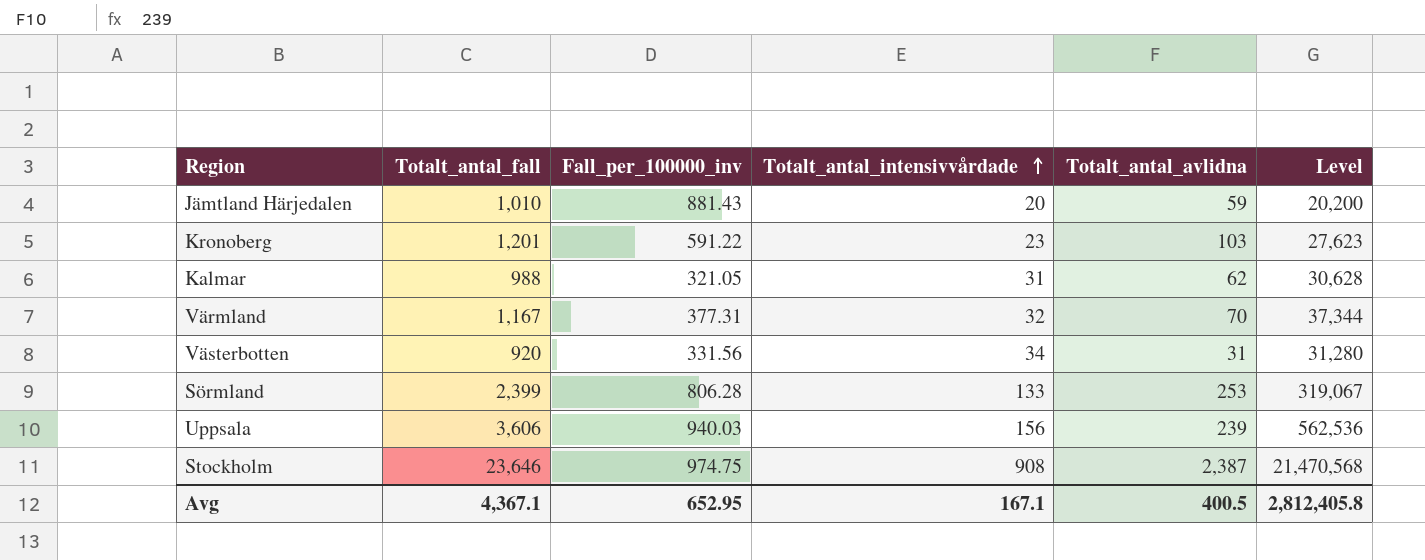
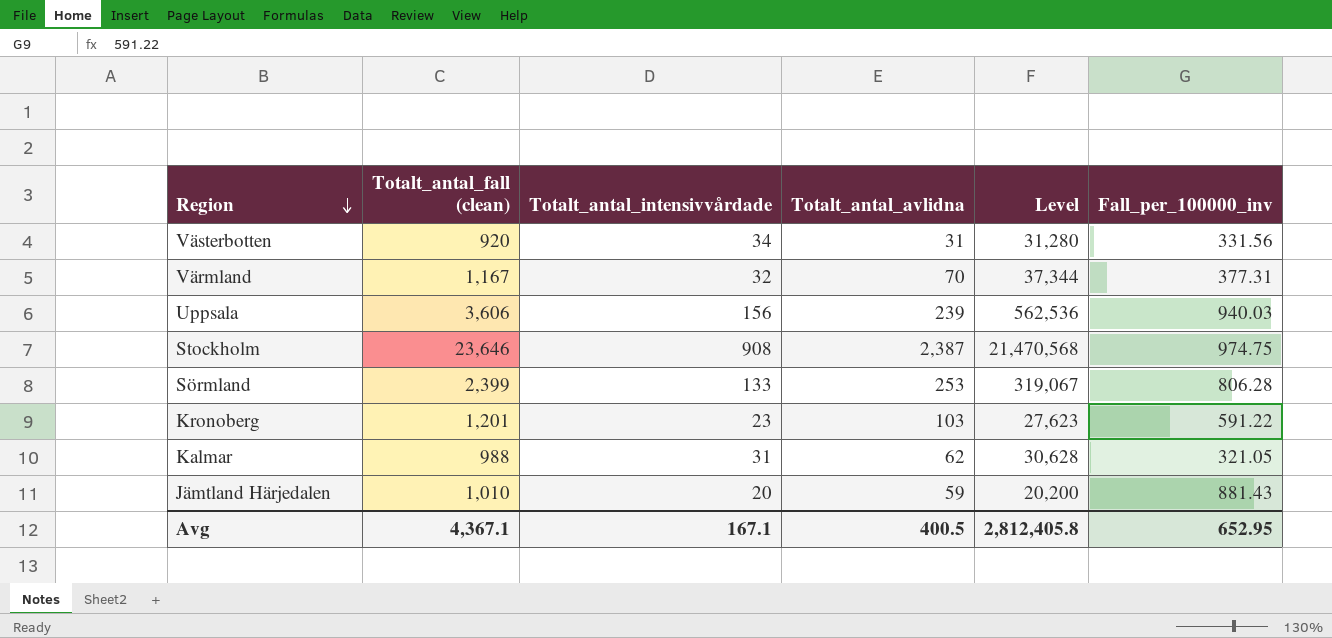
row order: Totalt_antal_intensivvårdade ascending -> Region descending
column name: Totalt_antal_fall -> Totalt_antal_fall (clean)
column Fall_per_100000_inv | position: 3 -> 6

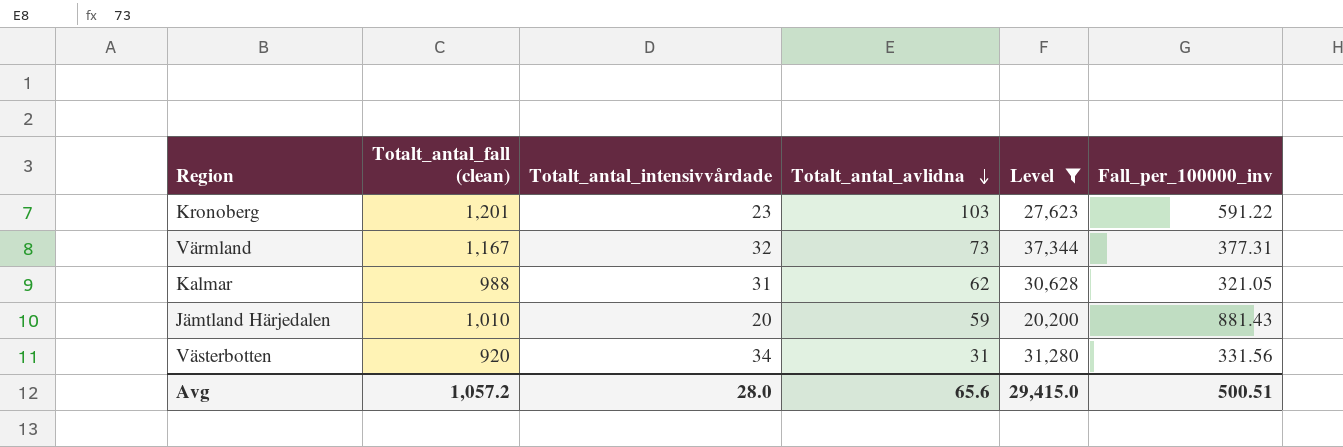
filter: none -> Level <= 37,344
row order: Region descending -> Totalt_antal_avlidna descending
Värmland | Totalt_antal_avlidna: 70 -> 73
Avg | Totalt_antal_fall (clean): 4,367.1 -> 1,057.2
Avg | Totalt_antal_intensivvårdade: 167.1 -> 28.0
Avg | Totalt_antal_avlidna: 400.5 -> 65.6
Avg | Level: 2,812,405.8 -> 29,415.0
Avg | Fall_per_100000_inv: 652.95 -> 500.51

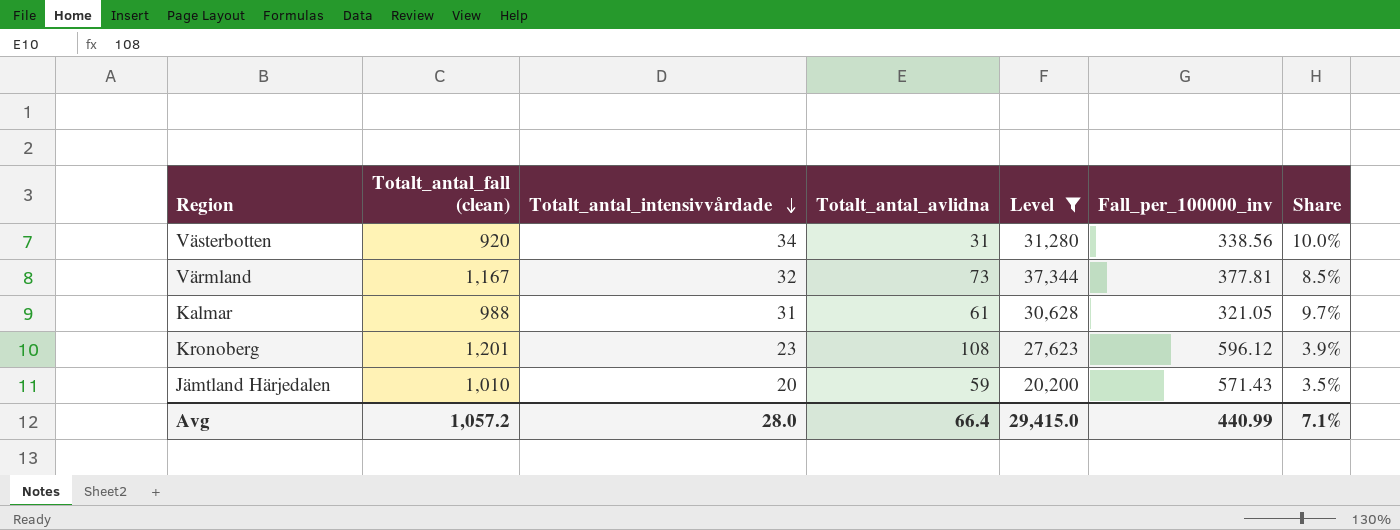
row order: Totalt_antal_avlidna descending -> Totalt_antal_intensivvårdade descending
column Share | formula: none -> [Totalt_antal_intensivvårdade] / [Fall_per_100000_inv]
Västerbotten | Fall_per_100000_inv: 331.56 -> 338.56
Värmland | Fall_per_100000_inv: 377.31 -> 377.81
Kalmar | Totalt_antal_avlidna: 62 -> 61
Kronoberg | Totalt_antal_avlidna: 103 -> 108
Kronoberg | Fall_per_100000_inv: 591.22 -> 596.12
Jämtland Härjedalen | Fall_per_100000_inv: 881.43 -> 571.43
Avg | Totalt_antal_avlidna: 65.6 -> 66.4
Avg | Fall_per_100000_inv: 500.51 -> 440.99

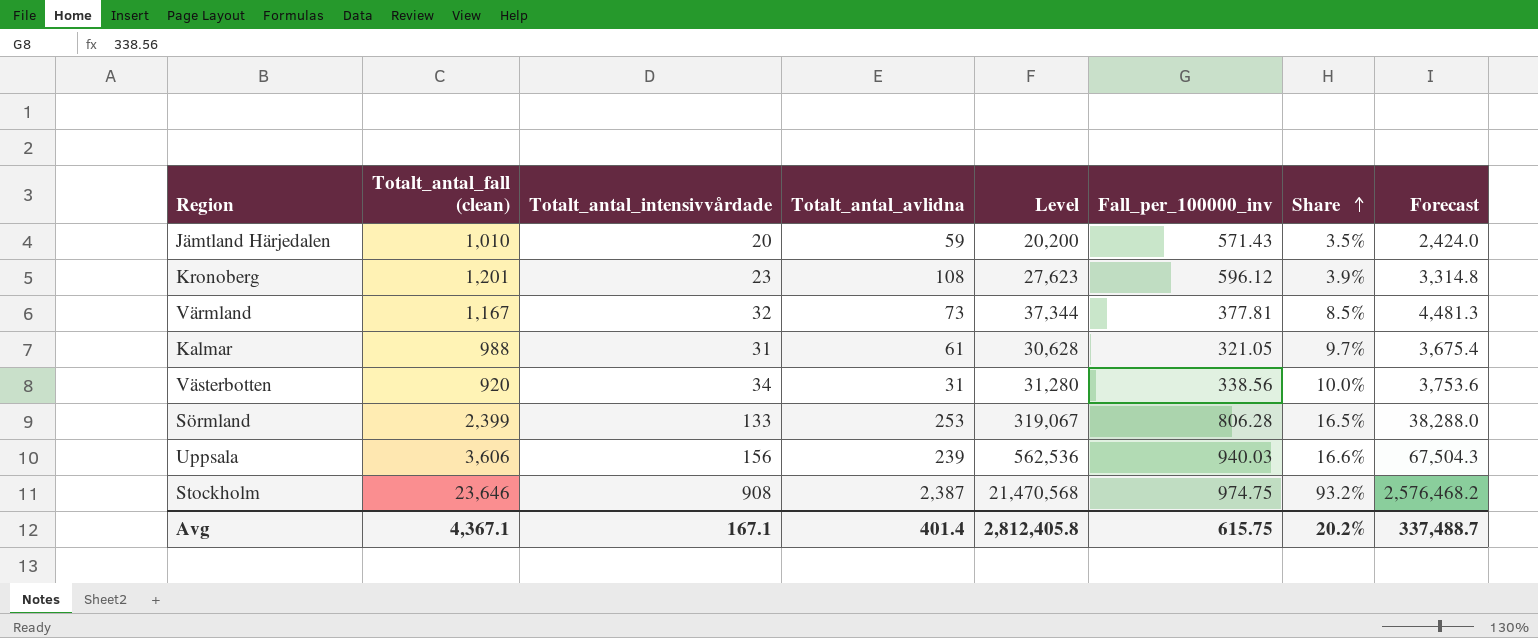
filter: Level <= 37,344 -> none
row order: Totalt_antal_intensivvårdade descending -> Share ascending
column Forecast | formula: none -> [Level] * 0.12
Avg | Totalt_antal_fall (clean): 1,057.2 -> 4,367.1
Avg | Totalt_antal_intensivvårdade: 28.0 -> 167.1
Avg | Totalt_antal_avlidna: 66.4 -> 401.4
Avg | Level: 29,415.0 -> 2,812,405.8
Avg | Fall_per_100000_inv: 440.99 -> 615.75
Avg | Share: 7.1% -> 20.2%

